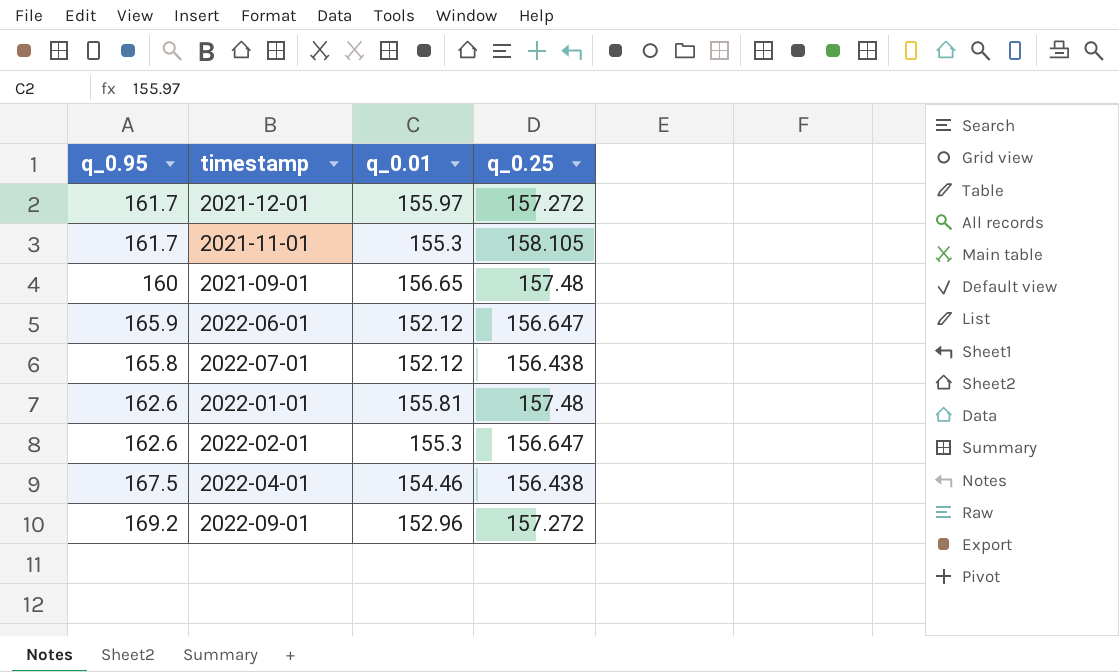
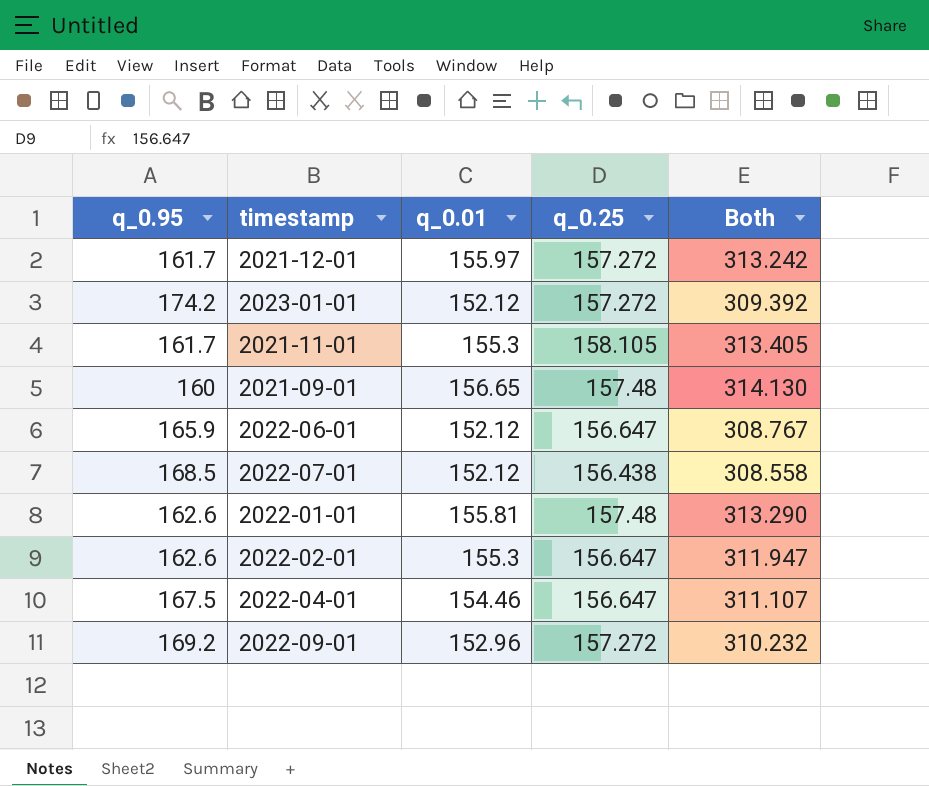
column Both | formula: none -> [q_0.01] + [q_0.25]
row 2023-01-01: none -> 174.2 | 152.12 | 157.272 | 309.392
2022-07-01 | q_0.95: 165.8 -> 168.5
2022-04-01 | q_0.25: 156.438 -> 156.647

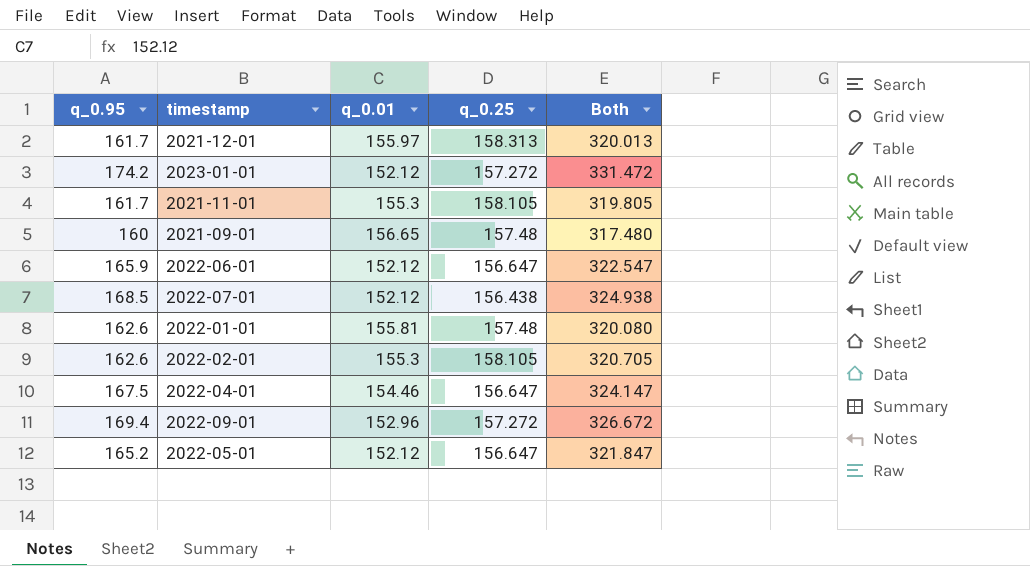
column Both | formula: [q_0.01] + [q_0.25] -> [q_0.95] + [q_0.25]
2021-12-01 | q_0.25: 157.272 -> 158.313
2022-02-01 | q_0.25: 156.647 -> 158.105
2022-09-01 | q_0.95: 169.2 -> 169.4
row 2022-05-01: none -> 165.2 | 152.12 | 156.647 | 321.847

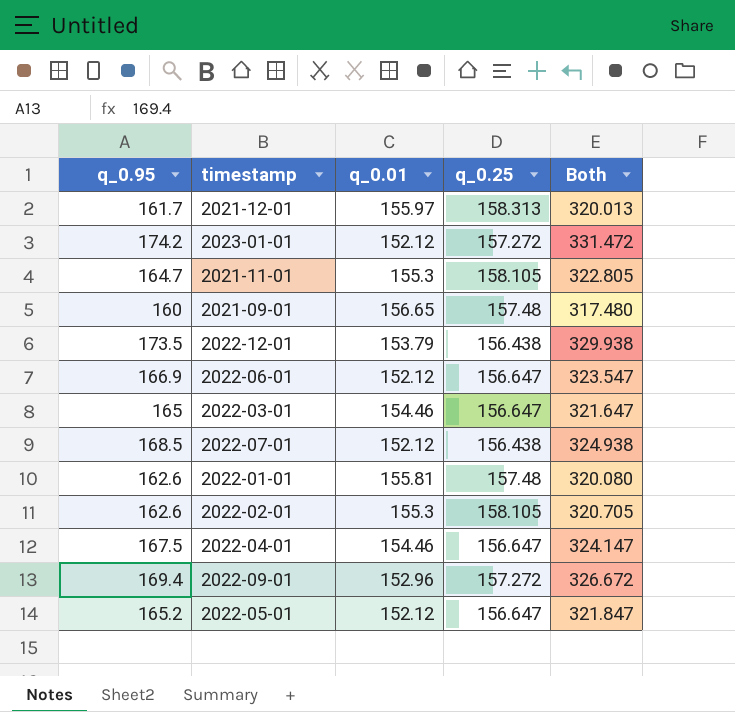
2021-11-01 | q_0.95: 161.7 -> 164.7
2021-11-01 | Both: 319.805 -> 322.805
row 2022-12-01: none -> 173.5 | 153.79 | 156.438 | 329.938
2022-06-01 | q_0.95: 165.9 -> 166.9
2022-06-01 | Both: 322.547 -> 323.547
row 2022-03-01: none -> 165 | 154.46 | 156.647 | 321.647

